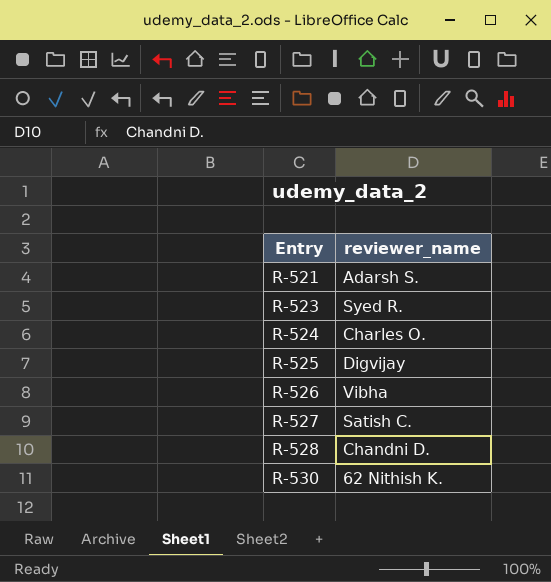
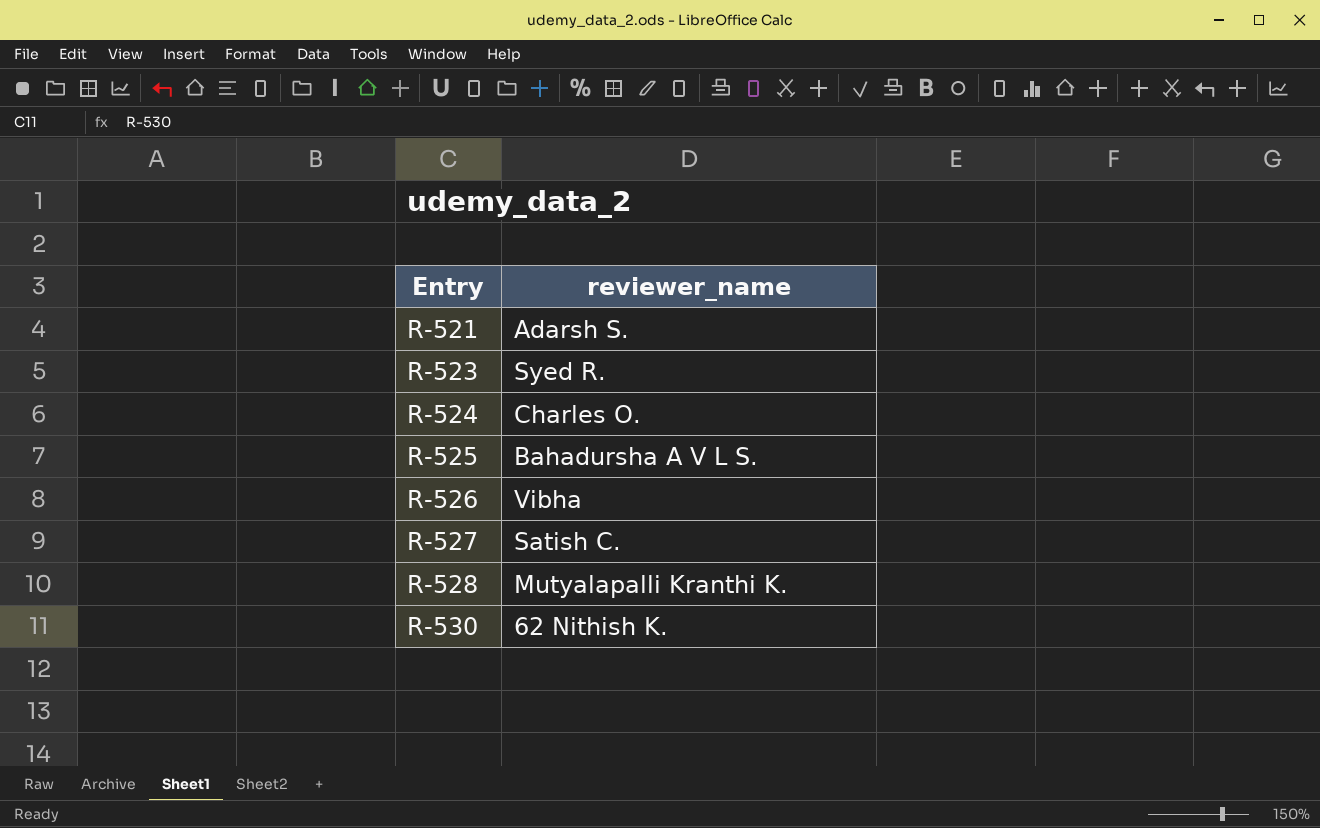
R-525 | reviewer_name: Digvijay -> Bahadursha A V L S.
R-528 | reviewer_name: Chandni D. -> Mutyalapalli Kranthi K.

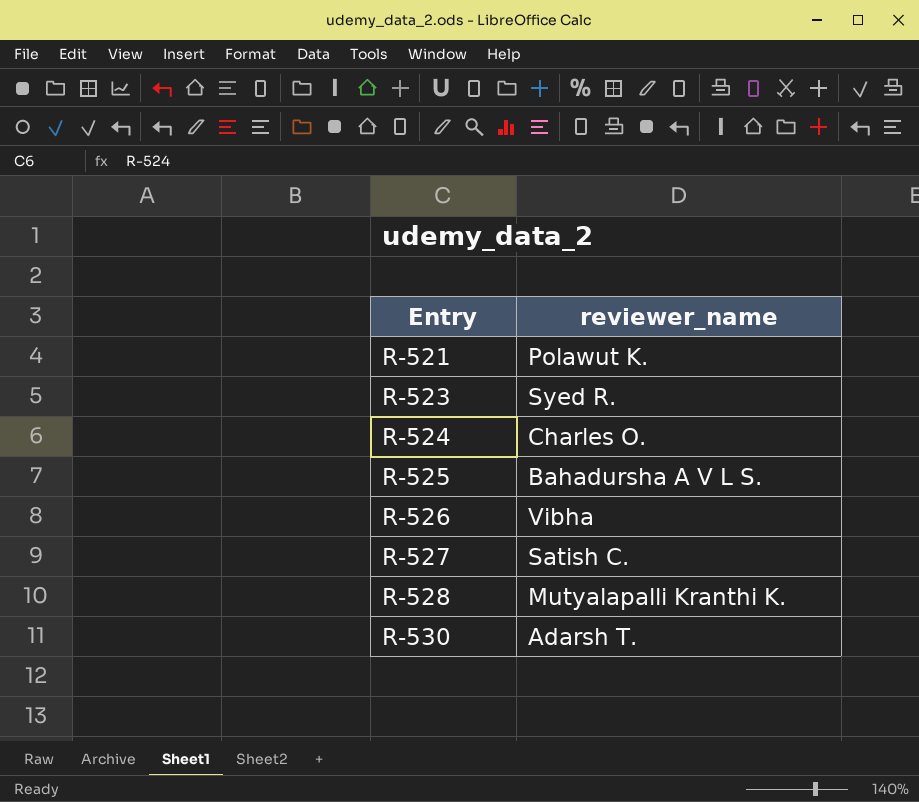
R-521 | reviewer_name: Adarsh S. -> Polawut K.
R-530 | reviewer_name: 62 Nithish K. -> Adarsh T.

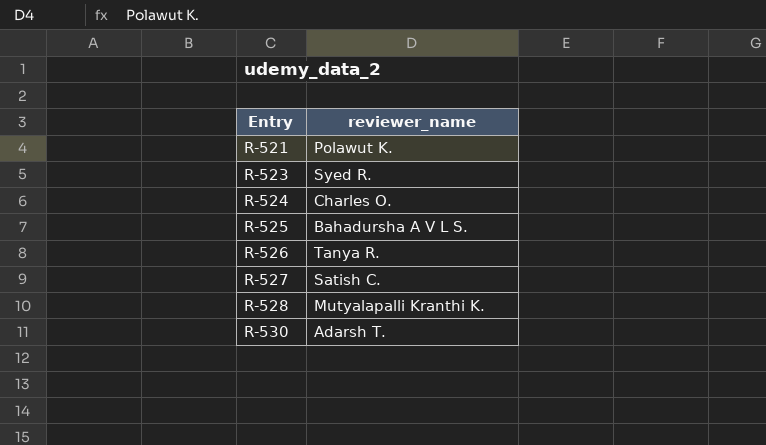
R-526 | reviewer_name: Vibha -> Tanya R.

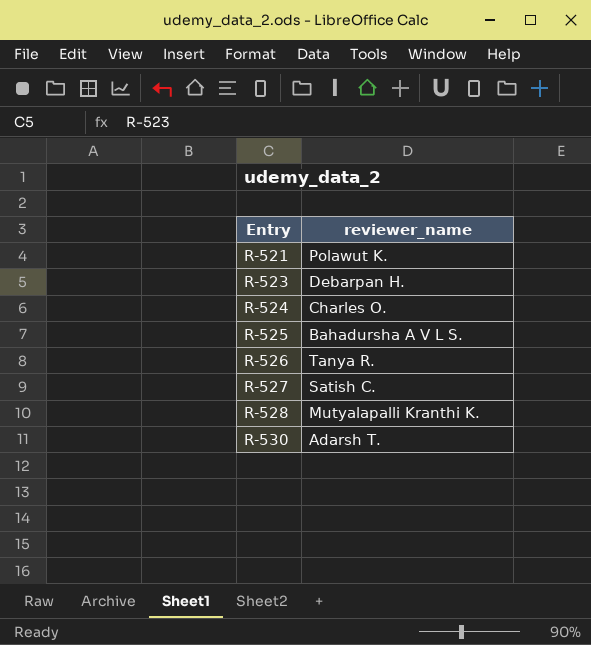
R-523 | reviewer_name: Syed R. -> Debarpan H.

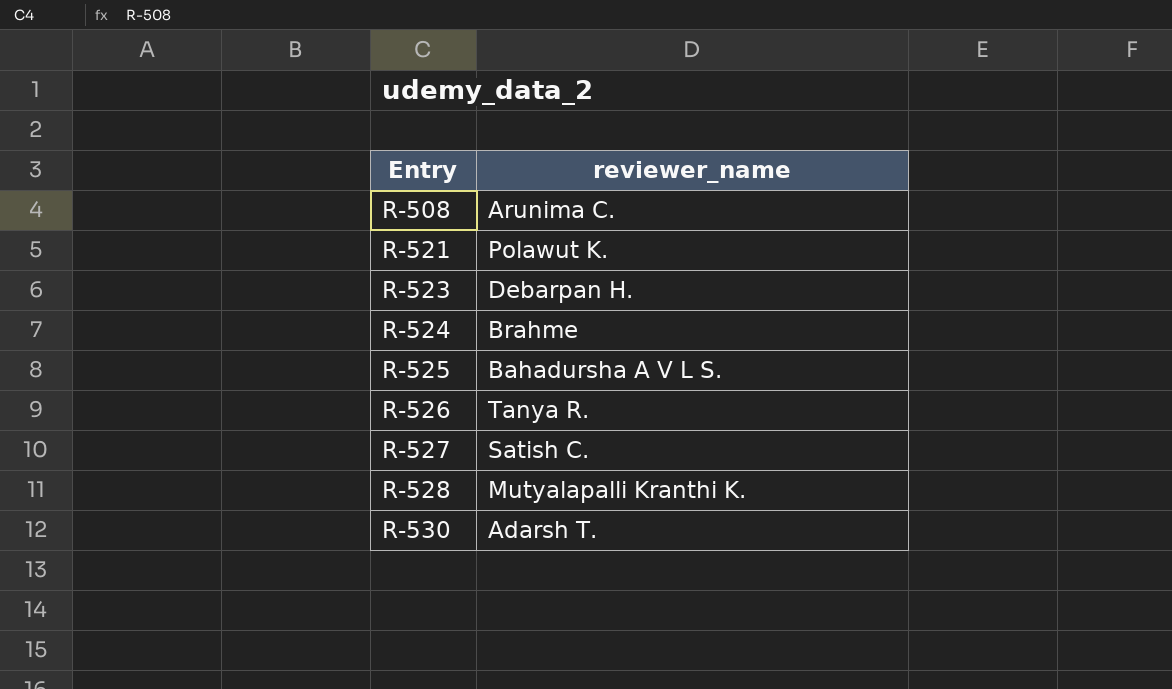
row R-508: none -> Arunima C.
R-524 | reviewer_name: Charles O. -> Brahme

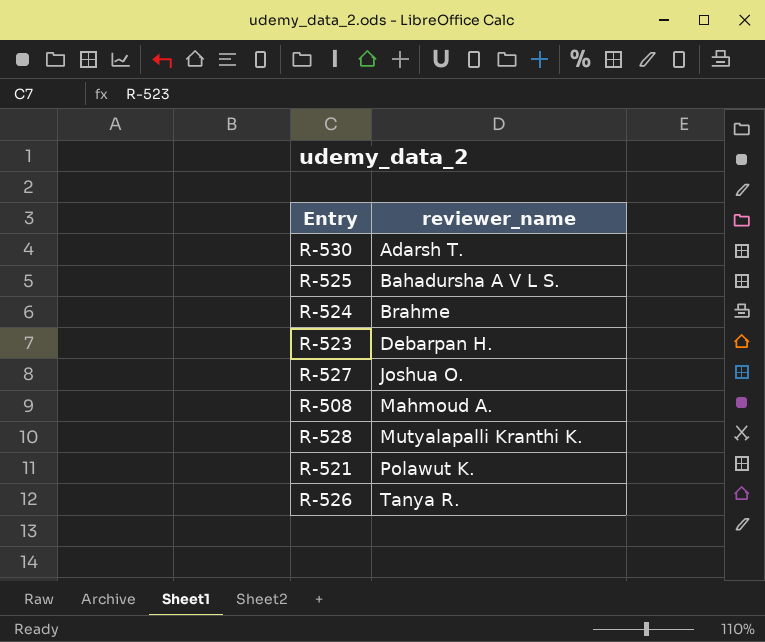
row order: Entry ascending -> reviewer_name ascending
R-527 | reviewer_name: Satish C. -> Joshua O.
R-508 | reviewer_name: Arunima C. -> Mahmoud A.

